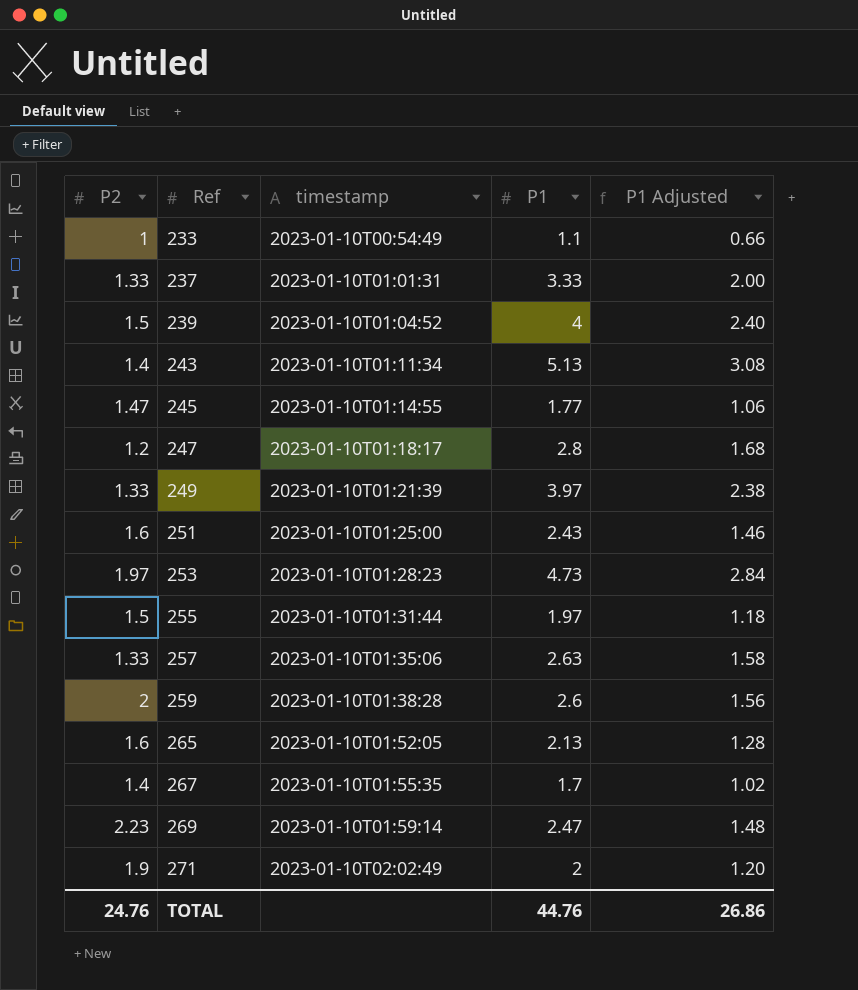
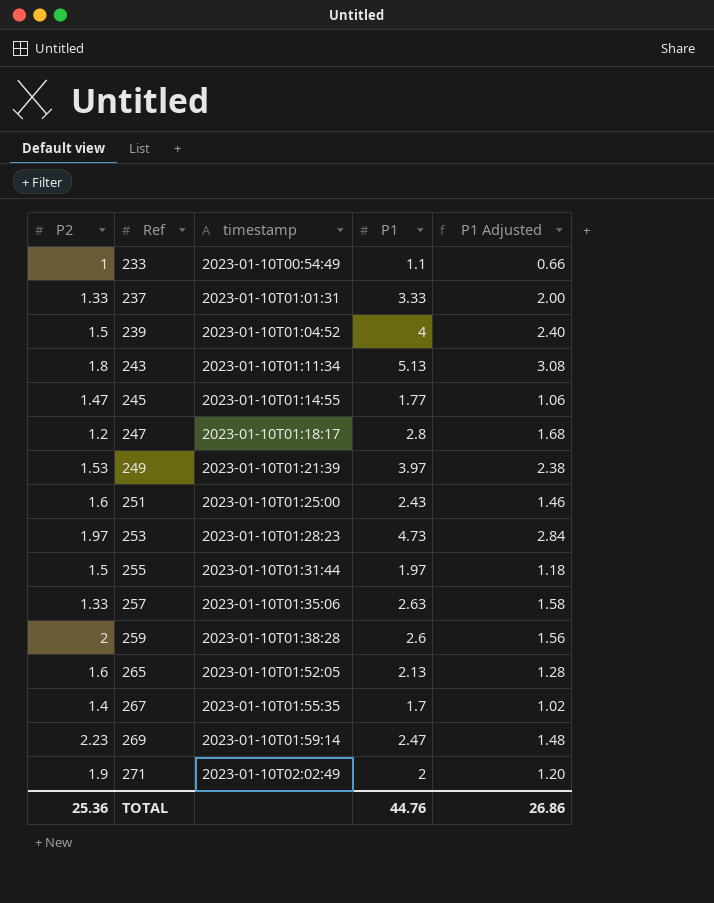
243 | P2: 1.4 -> 1.8
249 | P2: 1.33 -> 1.53
TOTAL | P2: 24.76 -> 25.36

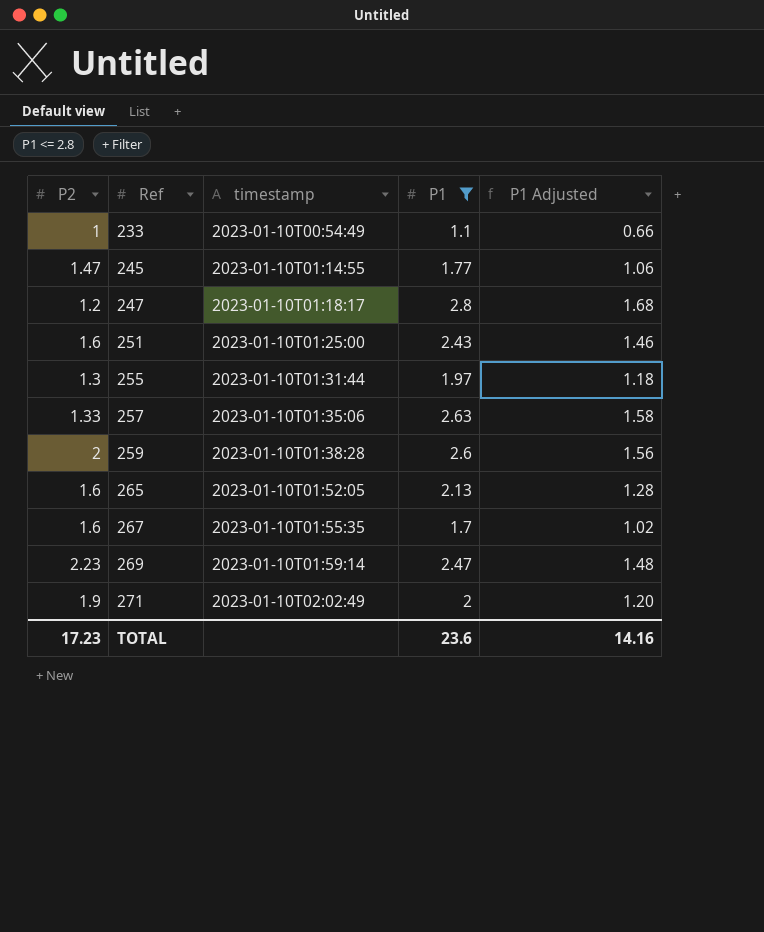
filter: none -> P1 <= 2.8
255 | P2: 1.5 -> 1.3
267 | P2: 1.4 -> 1.6
TOTAL | P2: 25.36 -> 17.23
TOTAL | P1: 44.76 -> 23.6
TOTAL | P1 Adjusted: 26.86 -> 14.16

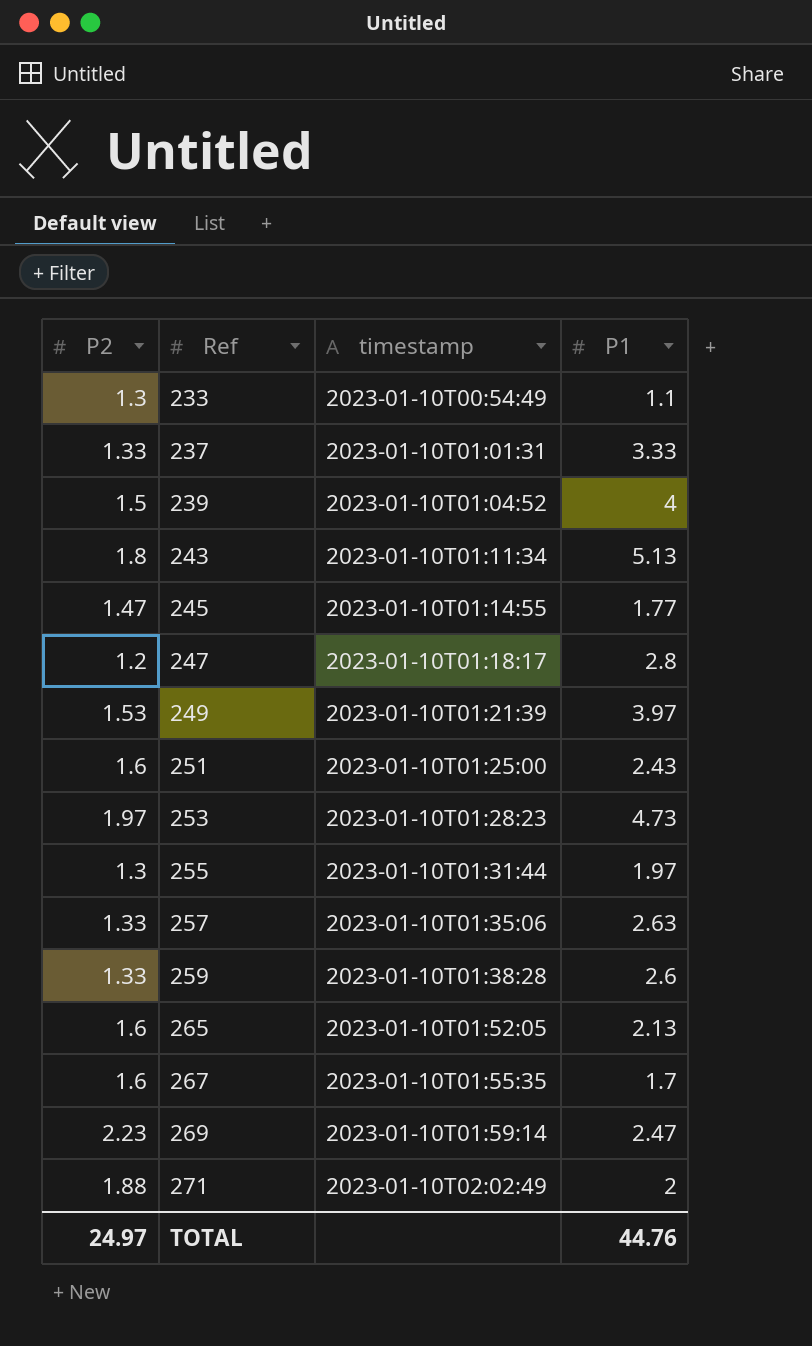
filter: P1 <= 2.8 -> none
column P1 Adjusted | formula: [P1] * 0.6 -> none
233 | P2: 1 -> 1.3
259 | P2: 2 -> 1.33
271 | P2: 1.9 -> 1.88
TOTAL | P2: 17.23 -> 24.97
TOTAL | P1: 23.6 -> 44.76

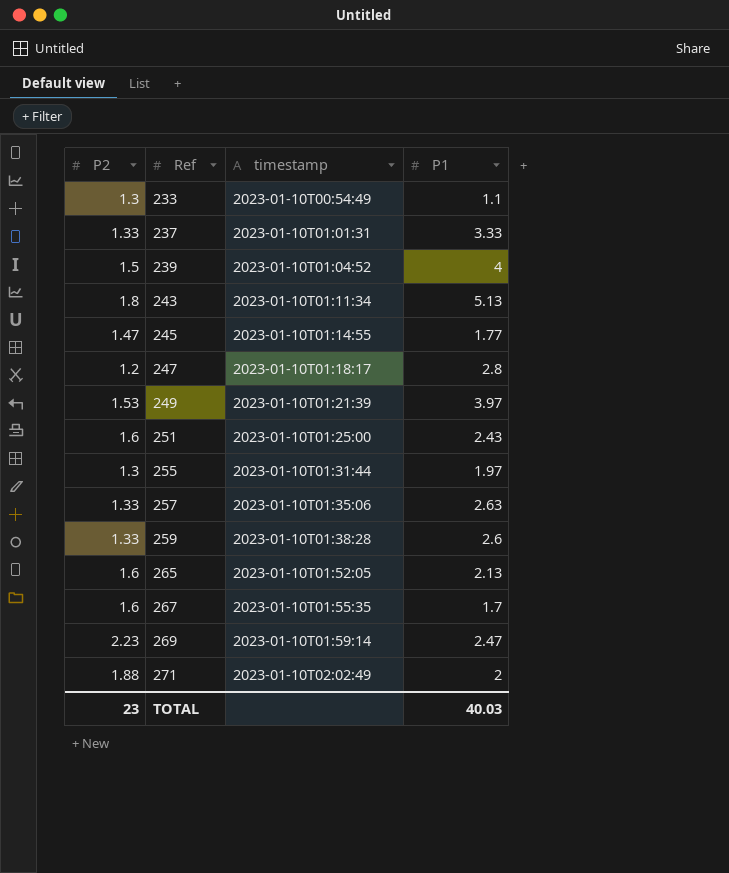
row 253: 1.97 | 2023-01-10T01:28:23 | 4.73 -> none
TOTAL | P2: 24.97 -> 23
TOTAL | P1: 44.76 -> 40.03

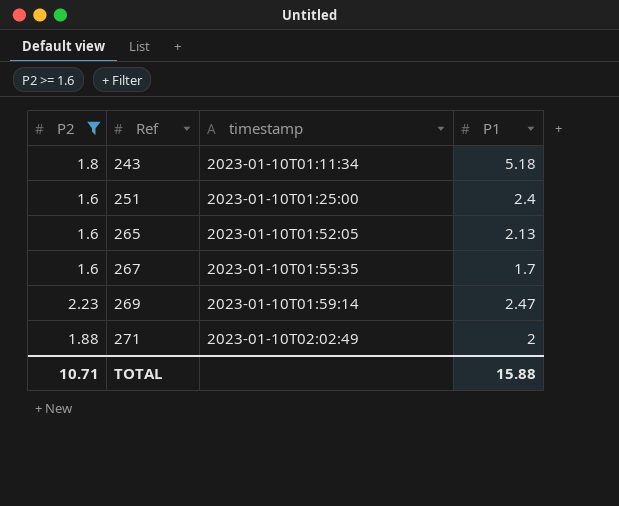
filter: none -> P2 >= 1.6
243 | P1: 5.13 -> 5.18
251 | P1: 2.43 -> 2.4
TOTAL | P2: 23 -> 10.71
TOTAL | P1: 40.03 -> 15.88

